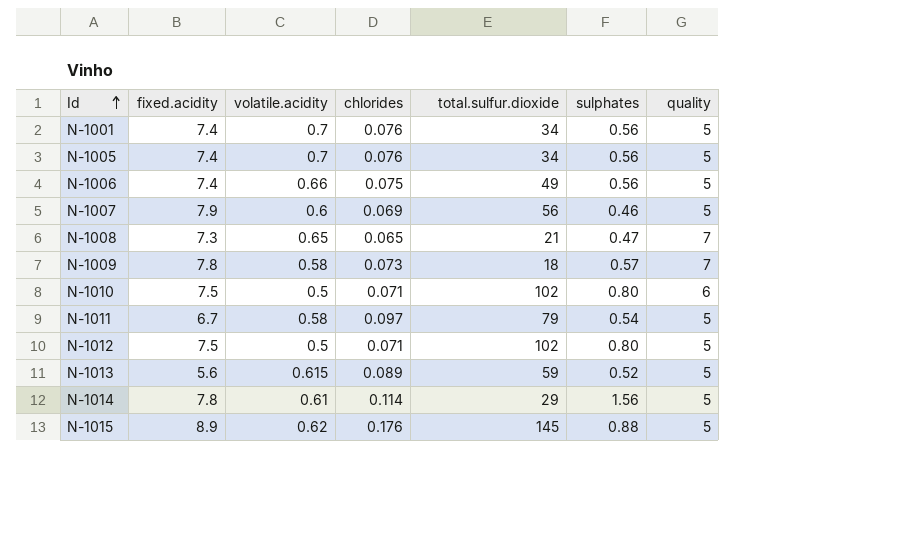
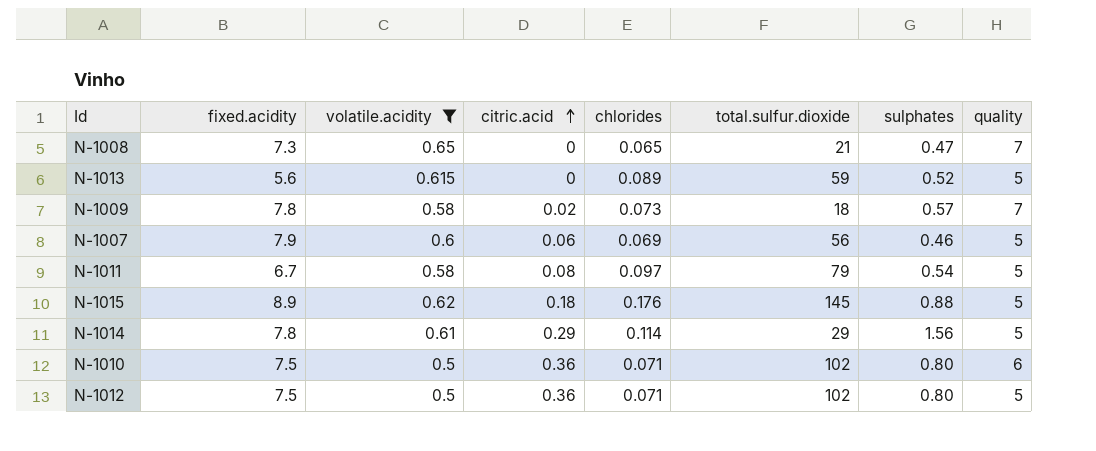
filter: none -> volatile.acidity <= 0.65
row order: Id ascending -> citric.acid ascending
column citric.acid | position: none -> 4

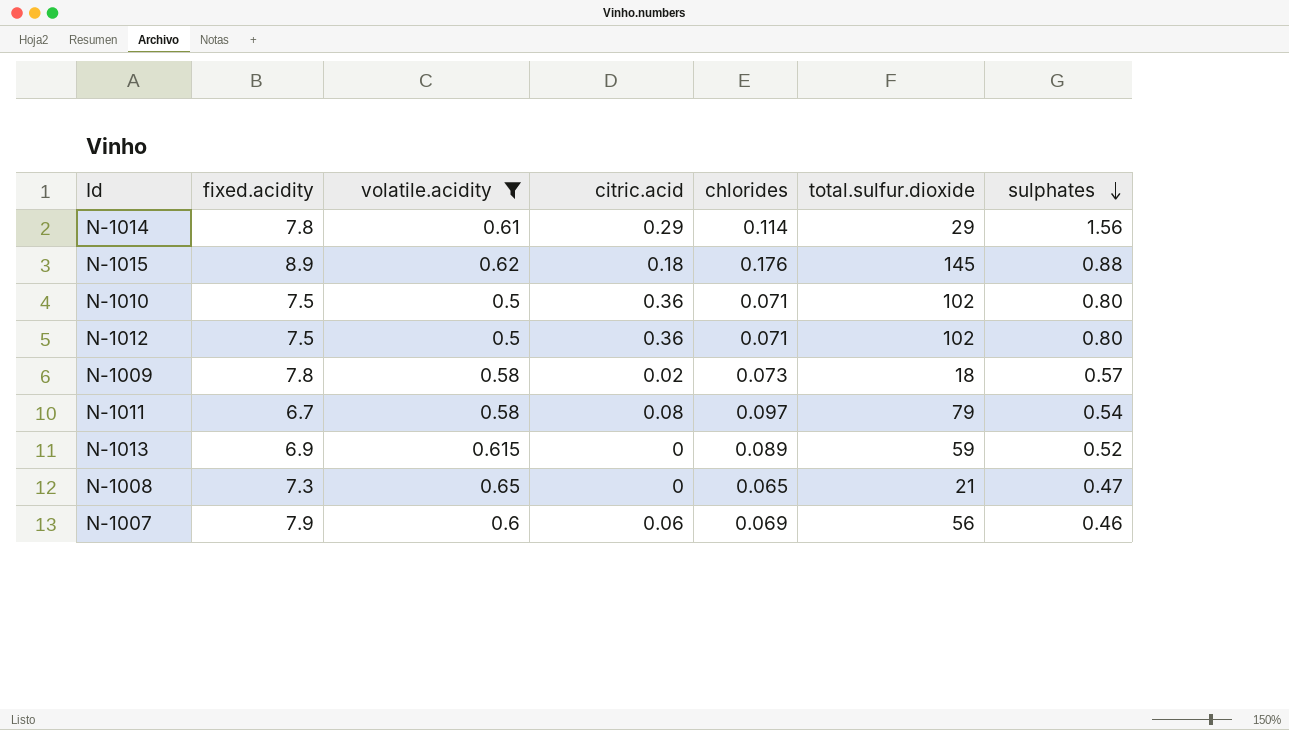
row order: citric.acid ascending -> sulphates descending
column quality | position: 8 -> none
N-1013 | fixed.acidity: 5.6 -> 6.9

